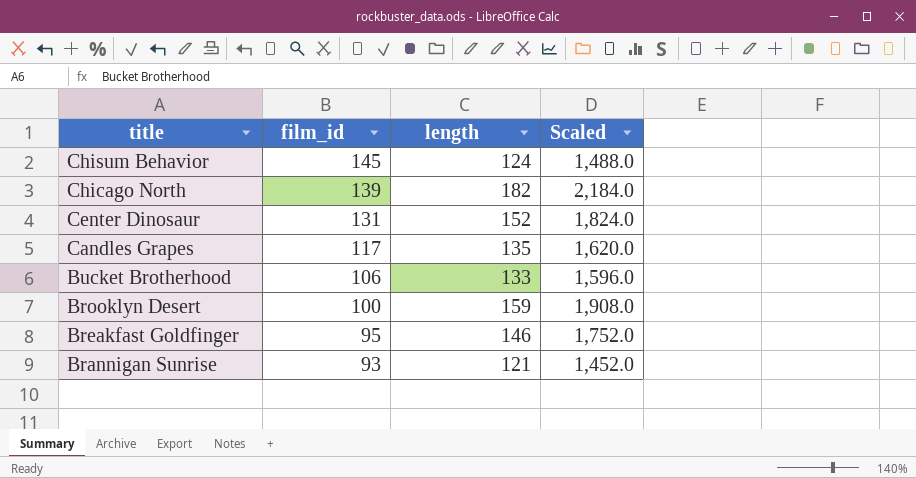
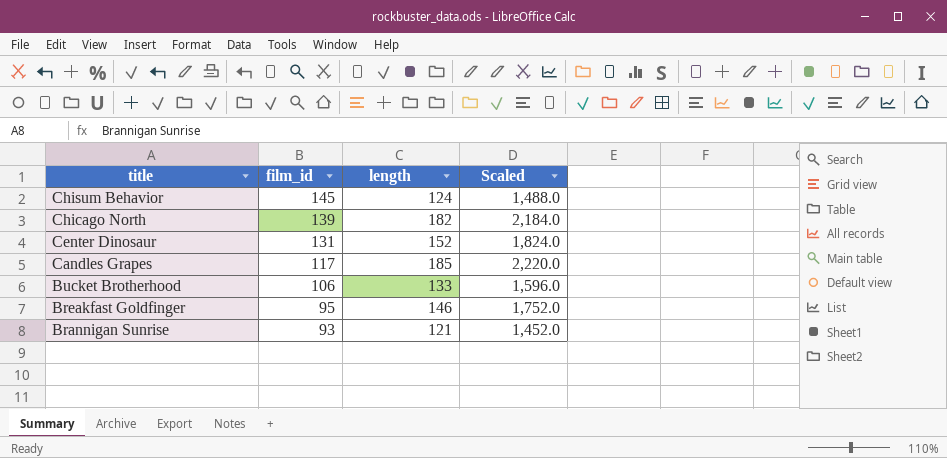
row Brooklyn Desert: 100 | 159 | 1,908.0 -> none
Candles Grapes | length: 135 -> 185
Candles Grapes | Scaled: 1,620.0 -> 2,220.0

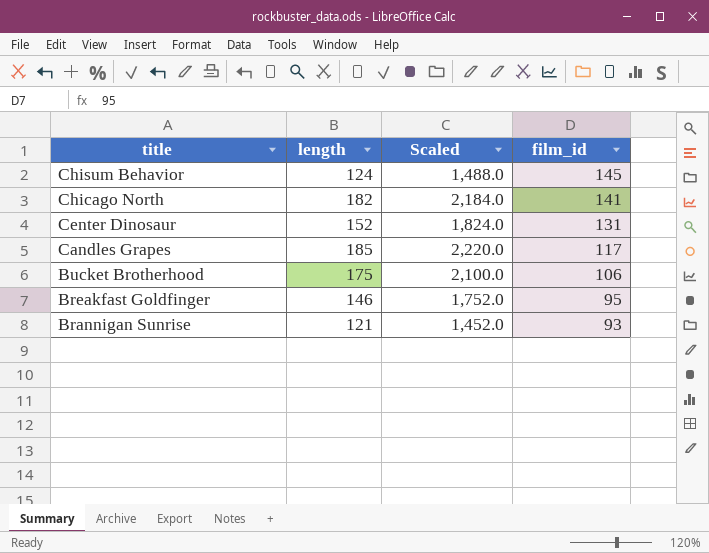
column film_id | position: 2 -> 4
Chicago North | film_id: 139 -> 141
Bucket Brotherhood | length: 133 -> 175
Bucket Brotherhood | Scaled: 1,596.0 -> 2,100.0

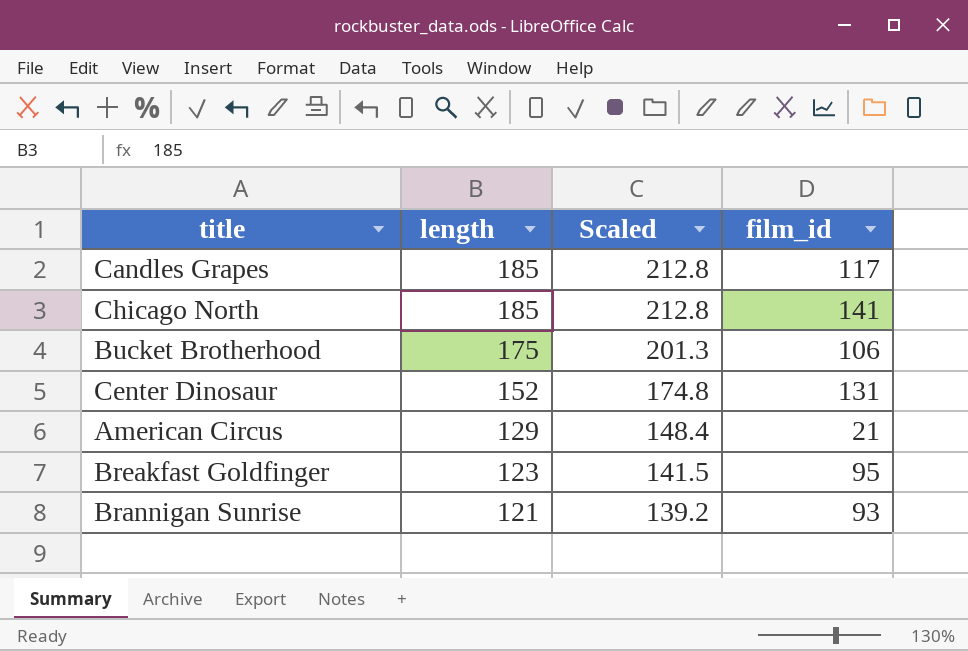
row order: title descending -> length descending
column Scaled | formula: [length] * 12 -> [length] * 1.15
row Chisum Behavior: 124 | 1,488.0 | 145 -> none
Chicago North | length: 182 -> 185
row American Circus: none -> 129 | 148.4 | 21
Breakfast Goldfinger | length: 146 -> 123

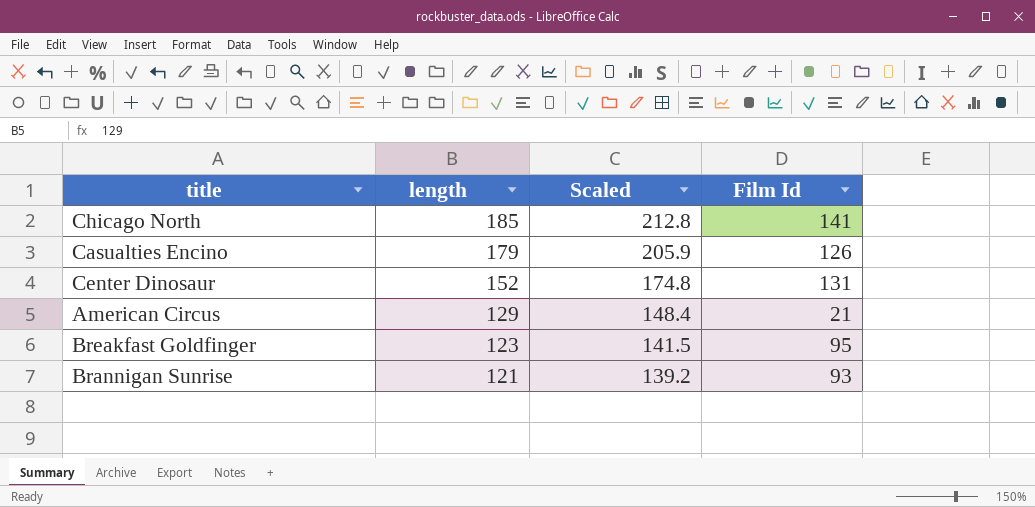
column name: film_id -> Film Id
row Candles Grapes: 185 | 212.8 | 117 -> none
row Bucket Brotherhood: 175 | 201.3 | 106 -> none
row Casualties Encino: none -> 179 | 205.9 | 126

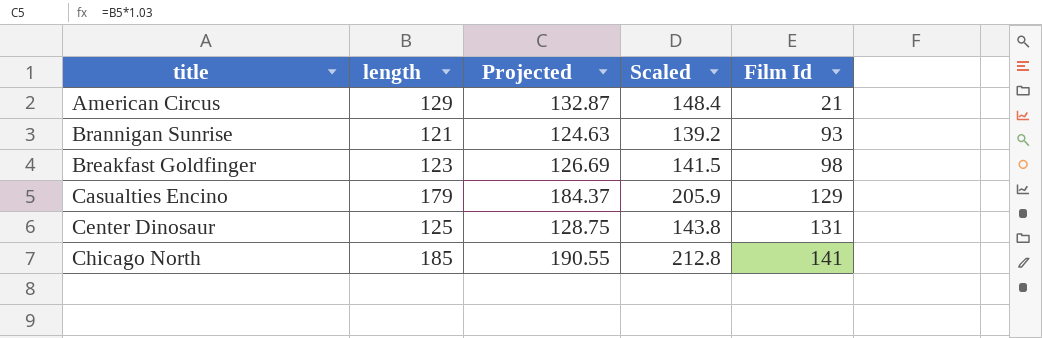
row order: length descending -> title ascending
column Projected | formula: none -> [length] * 1.03
Breakfast Goldfinger | Film Id: 95 -> 98
Casualties Encino | Film Id: 126 -> 129
Center Dinosaur | length: 152 -> 125
Center Dinosaur | Scaled: 174.8 -> 143.8

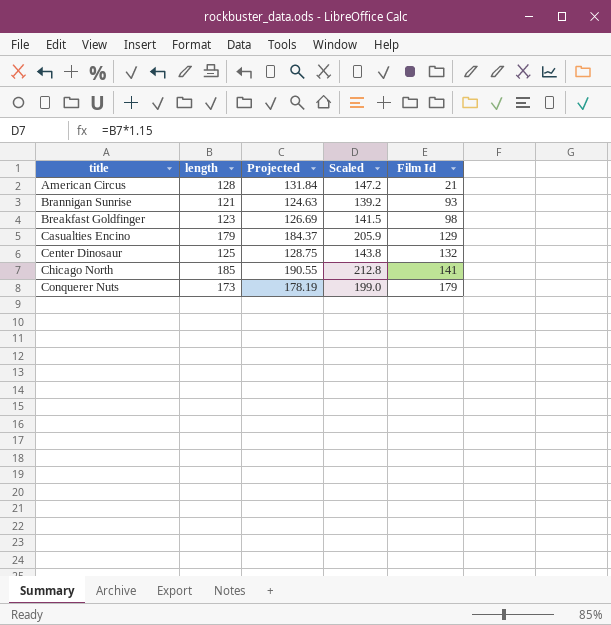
American Circus | length: 129 -> 128
American Circus | Projected: 132.87 -> 131.84
American Circus | Scaled: 148.4 -> 147.2
Center Dinosaur | Film Id: 131 -> 132
row Conquerer Nuts: none -> 173 | 178.19 | 199.0 | 179

